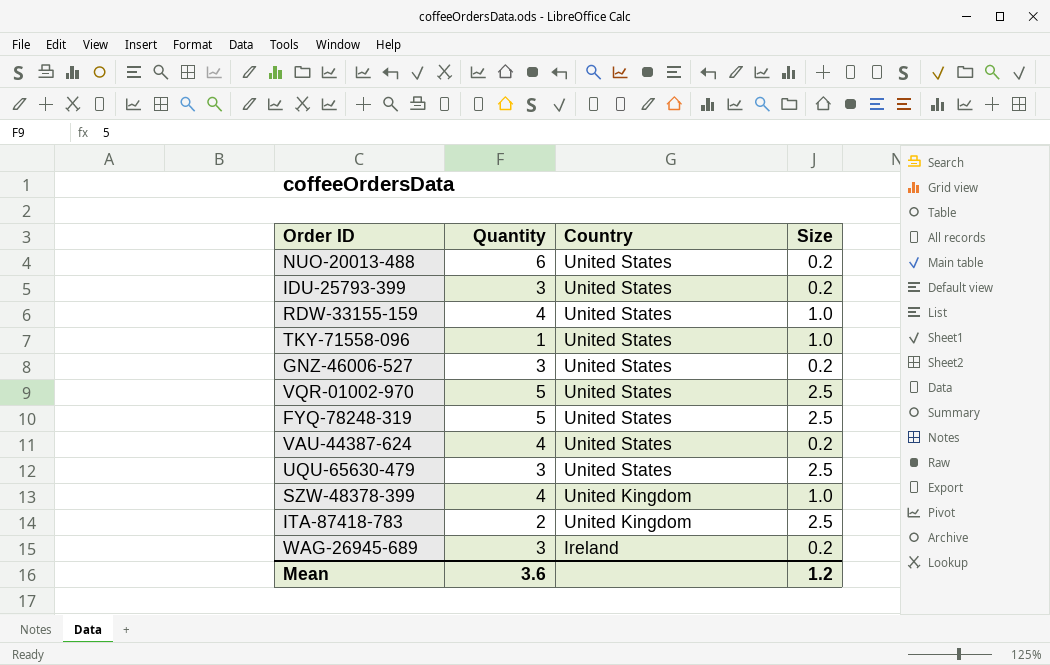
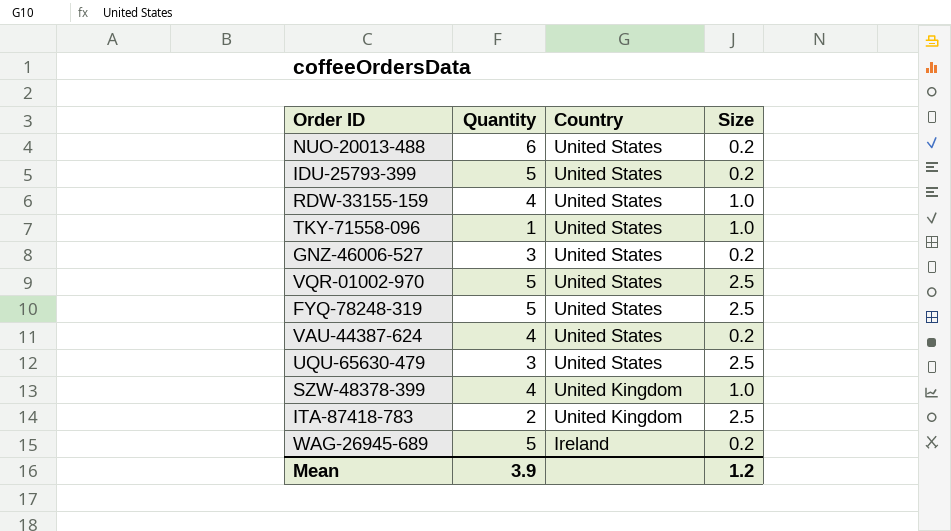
IDU-25793-399 | Quantity: 3 -> 5
WAG-26945-689 | Quantity: 3 -> 5
Mean | Quantity: 3.6 -> 3.9

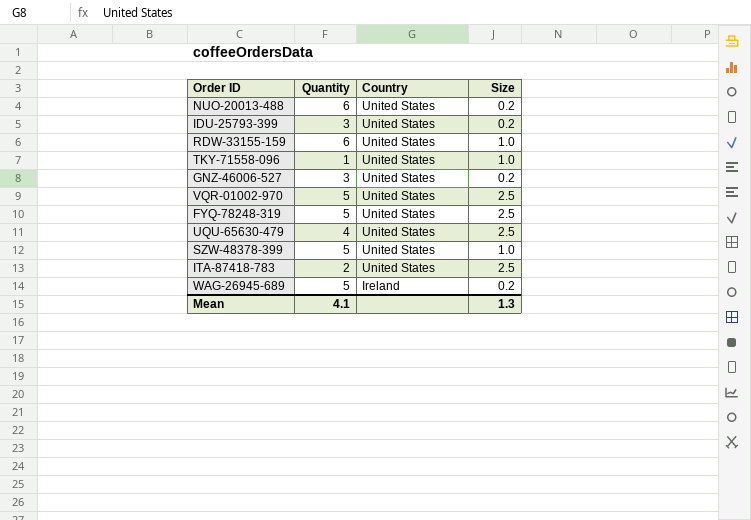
row VAU-44387-624: 4 | United States | 0.2 -> none
IDU-25793-399 | Quantity: 5 -> 3
RDW-33155-159 | Quantity: 4 -> 6
UQU-65630-479 | Quantity: 3 -> 4
SZW-48378-399 | Quantity: 4 -> 5
SZW-48378-399 | Country: United Kingdom -> United States
ITA-87418-783 | Country: United Kingdom -> United States
Mean | Quantity: 3.9 -> 4.1
Mean | Size: 1.2 -> 1.3

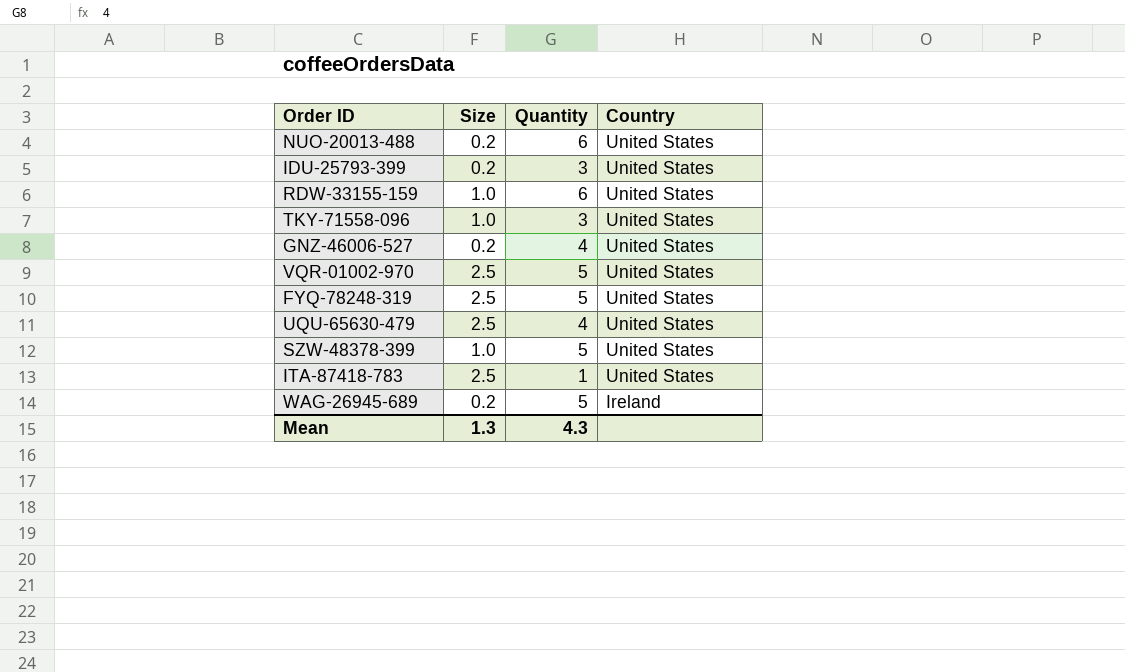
column Size | position: 4 -> 2
TKY-71558-096 | Quantity: 1 -> 3
GNZ-46006-527 | Quantity: 3 -> 4
ITA-87418-783 | Quantity: 2 -> 1
Mean | Quantity: 4.1 -> 4.3

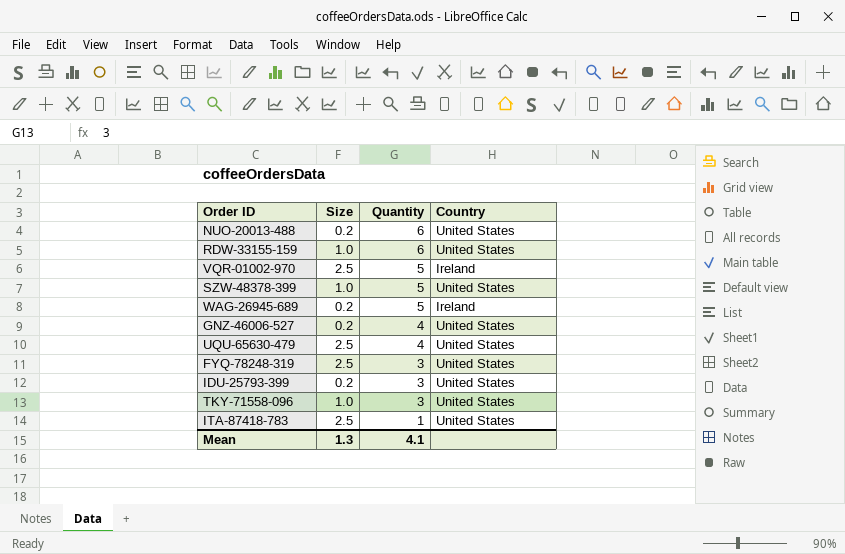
row order: Country descending -> Quantity descending
VQR-01002-970 | Country: United States -> Ireland
FYQ-78248-319 | Quantity: 5 -> 3
Mean | Quantity: 4.3 -> 4.1

